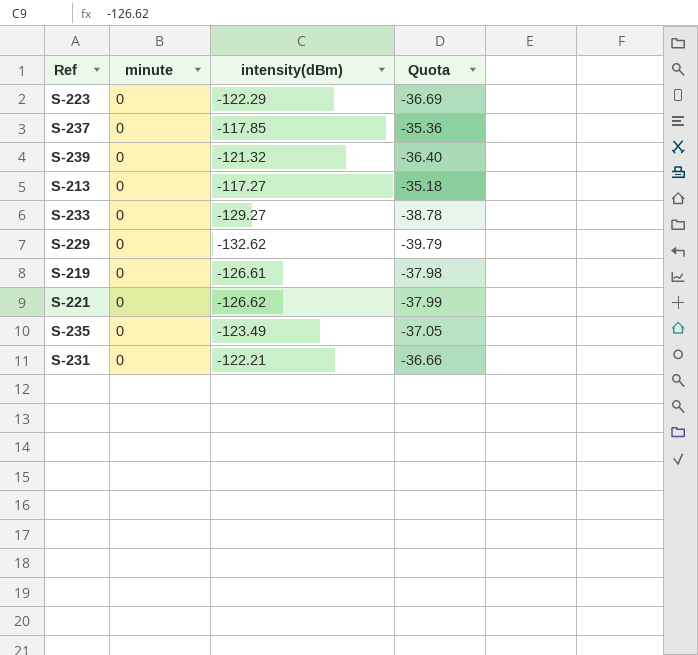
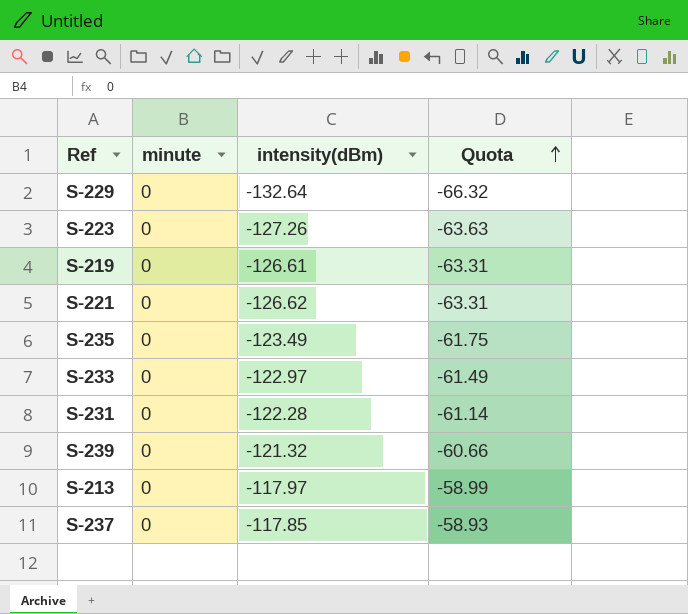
row order: none -> Quota ascending
column Quota | formula: [intensity(dBm)] * 0.3 -> [intensity(dBm)] * 0.5
S-229 | intensity(dBm): -132.62 -> -132.64
S-223 | intensity(dBm): -122.29 -> -127.26
S-233 | intensity(dBm): -129.27 -> -122.97
S-231 | intensity(dBm): -122.21 -> -122.28
S-213 | intensity(dBm): -117.27 -> -117.97

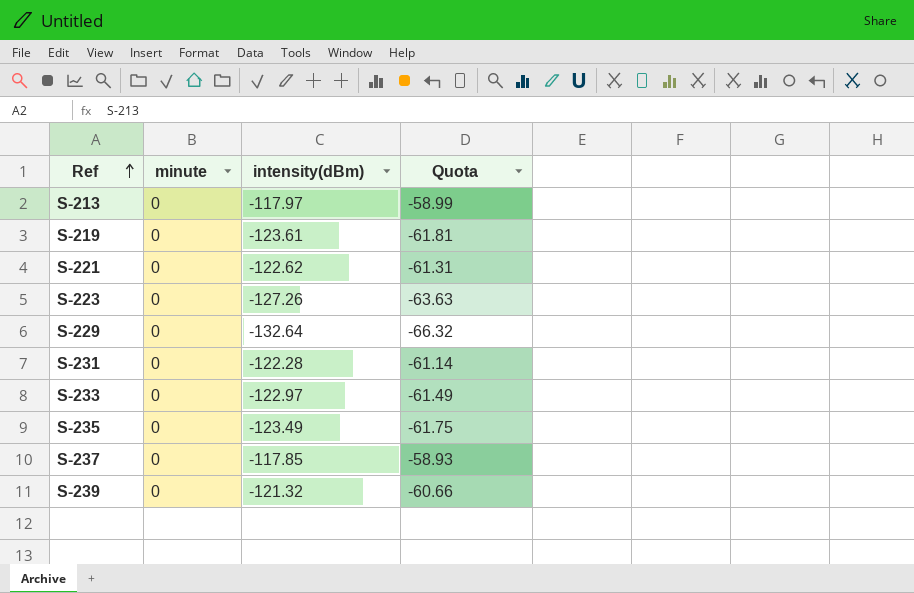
row order: Quota ascending -> Ref ascending
S-219 | intensity(dBm): -126.61 -> -123.61
S-219 | Quota: -63.31 -> -61.81
S-221 | intensity(dBm): -126.62 -> -122.62
S-221 | Quota: -63.31 -> -61.31

